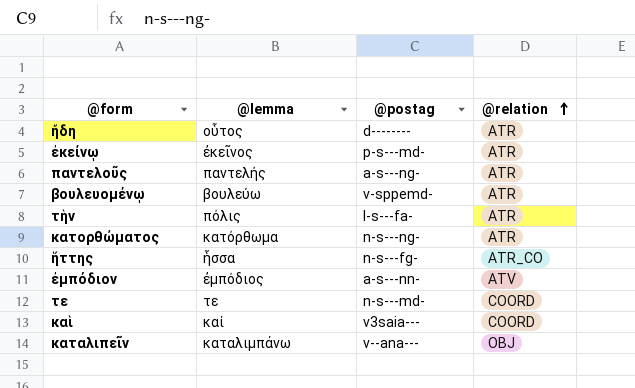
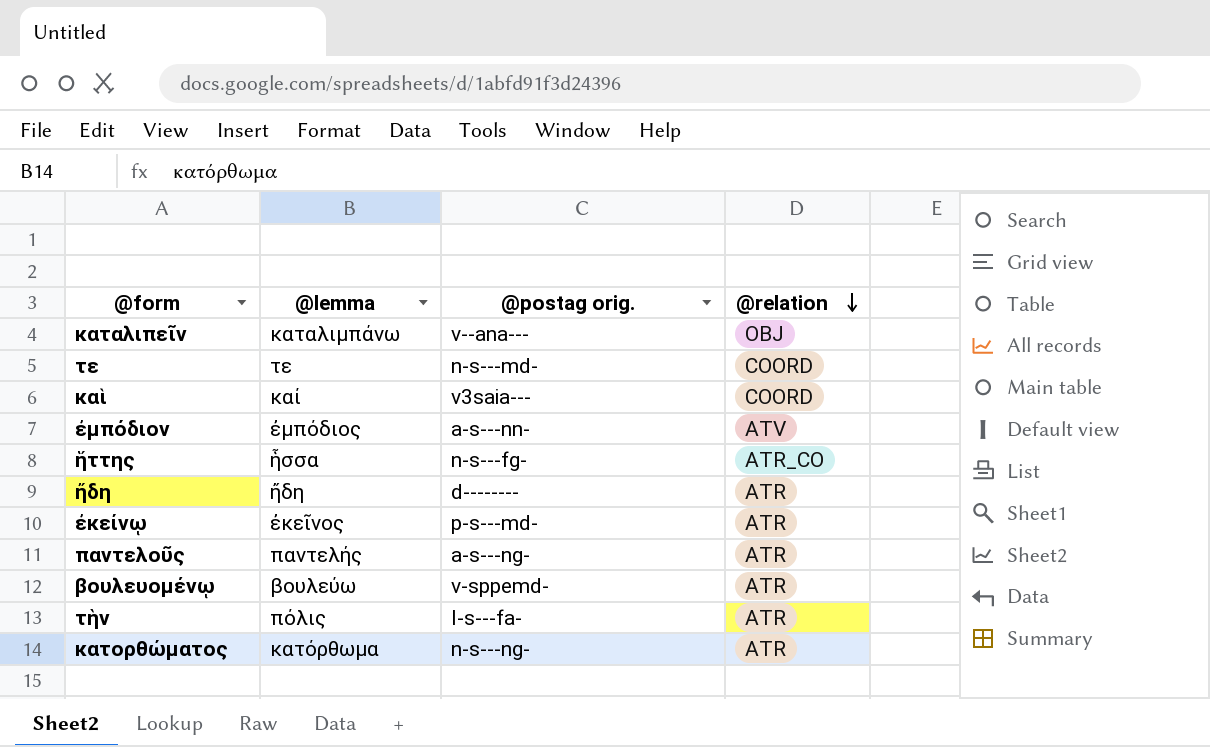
row order: @relation ascending -> @relation descending
column name: @postag -> @postag orig.
ἤδη | @lemma: οὗτος -> ἤδη

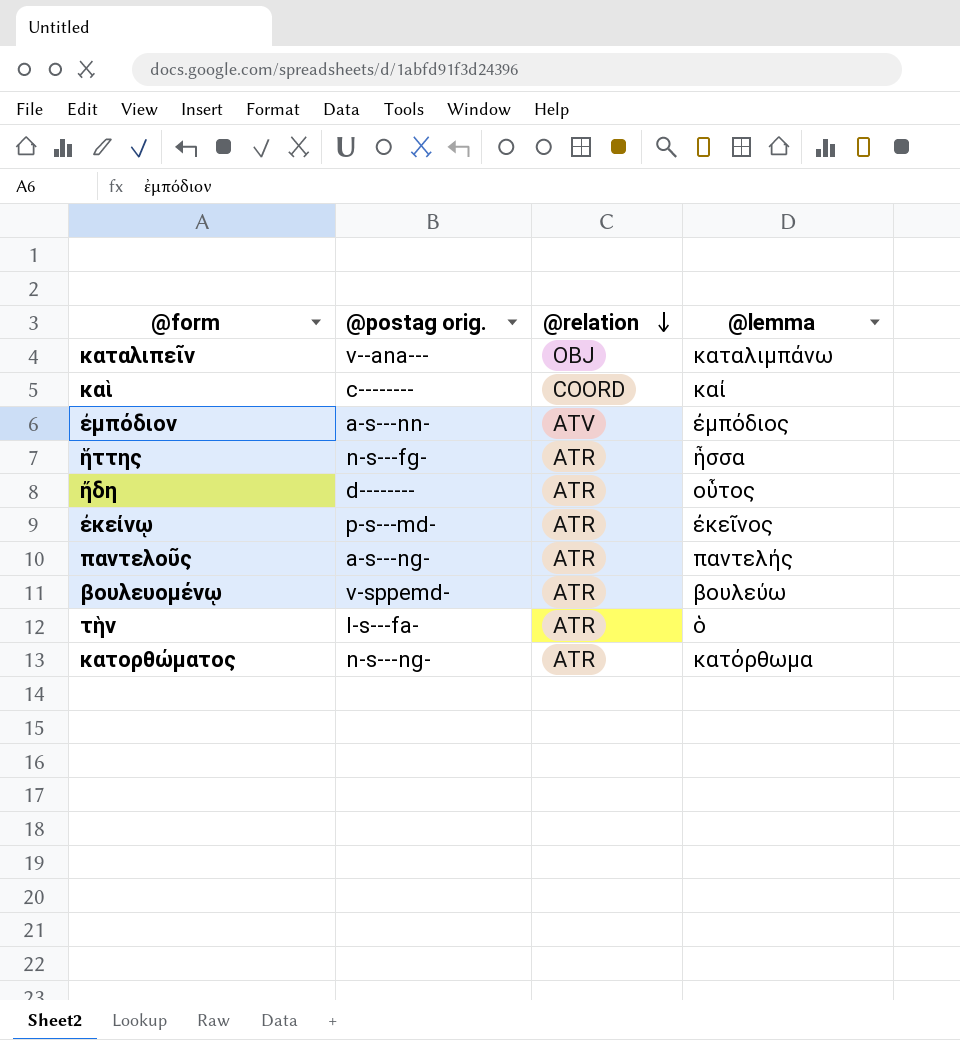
column @lemma | position: 2 -> 4
row τε: τε | n-s---md- | COORD -> none
καὶ | @postag orig.: v3saia--- -> c--------
ἥττης | @relation: ATR_CO -> ATR
ἤδη | @lemma: ἤδη -> οὗτος
τὴν | @lemma: πόλις -> ὁ

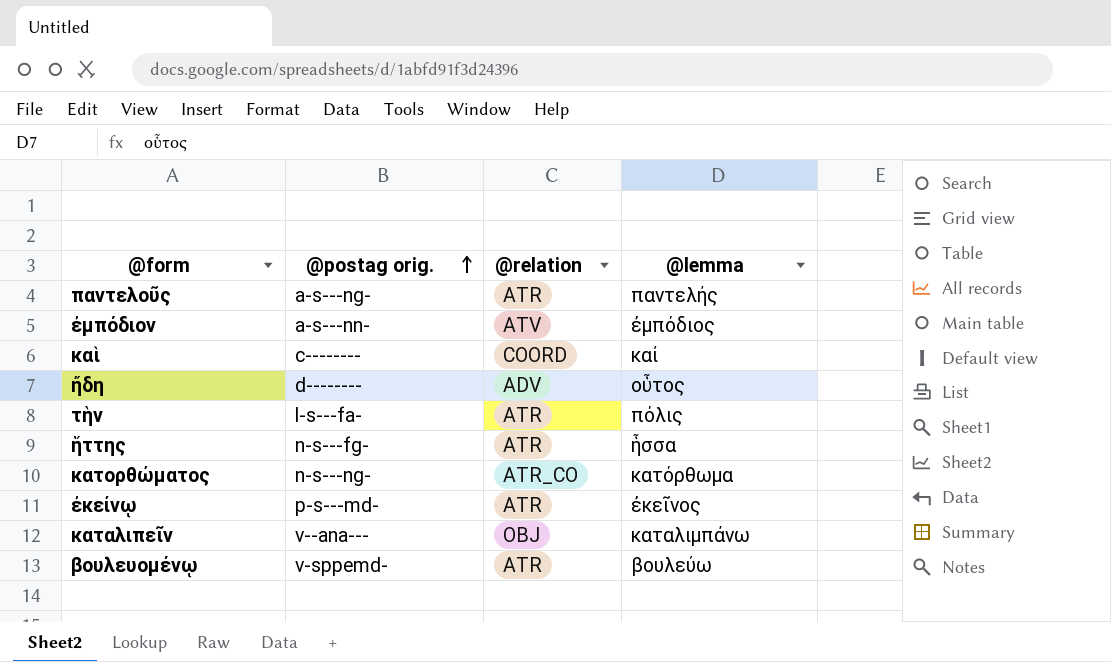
row order: @relation descending -> @postag orig. ascending
ἤδη | @relation: ATR -> ADV
τὴν | @lemma: ὁ -> πόλις
κατορθώματος | @relation: ATR -> ATR_CO

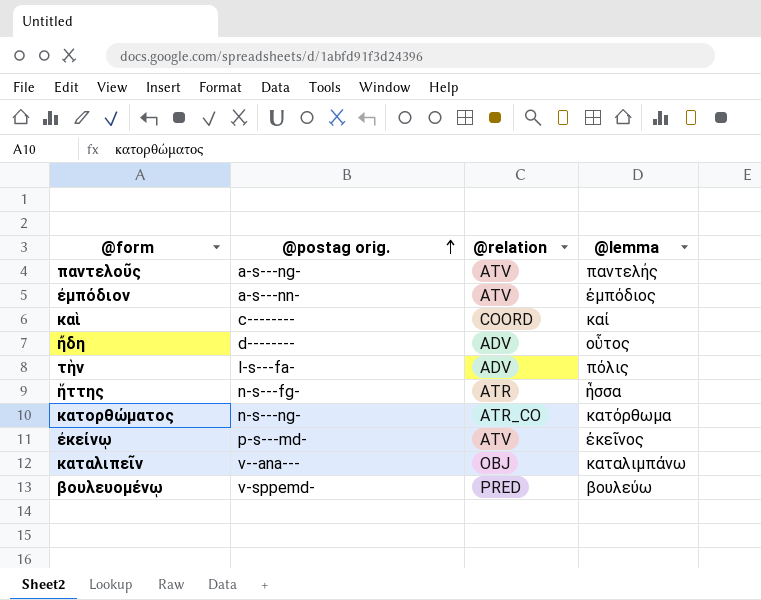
παντελοῦς | @relation: ATR -> ATV
τὴν | @relation: ATR -> ADV
ἐκείνῳ | @relation: ATR -> ATV
βουλευομένῳ | @relation: ATR -> PRED

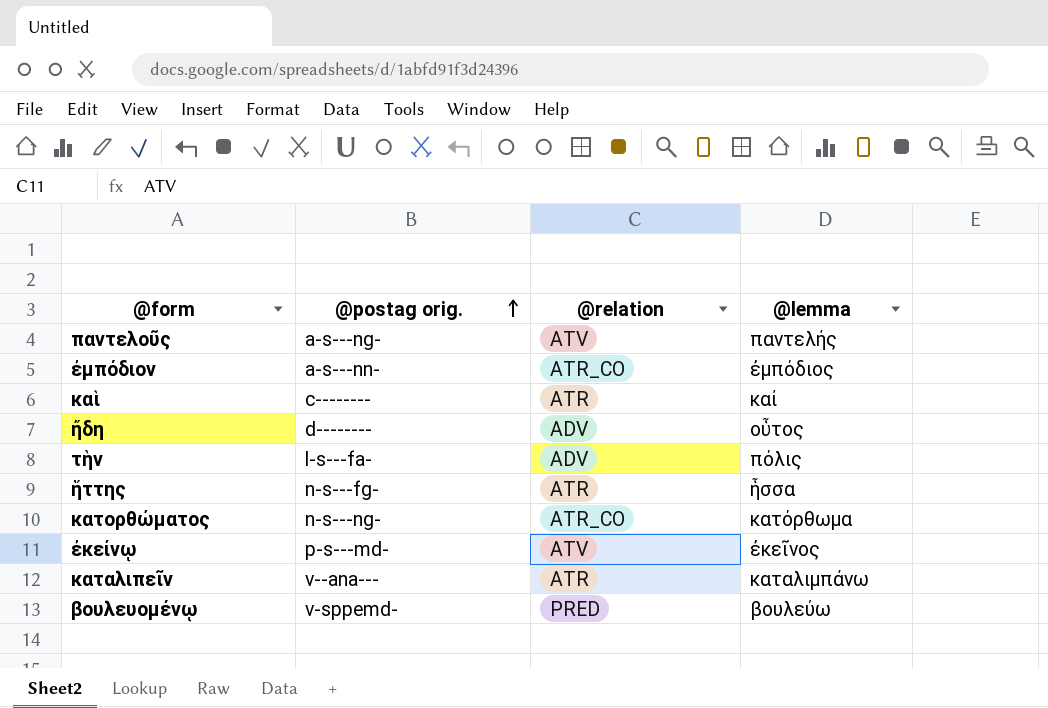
ἐμπόδιον | @relation: ATV -> ATR_CO
καὶ | @relation: COORD -> ATR
καταλιπεῖν | @relation: OBJ -> ATR

